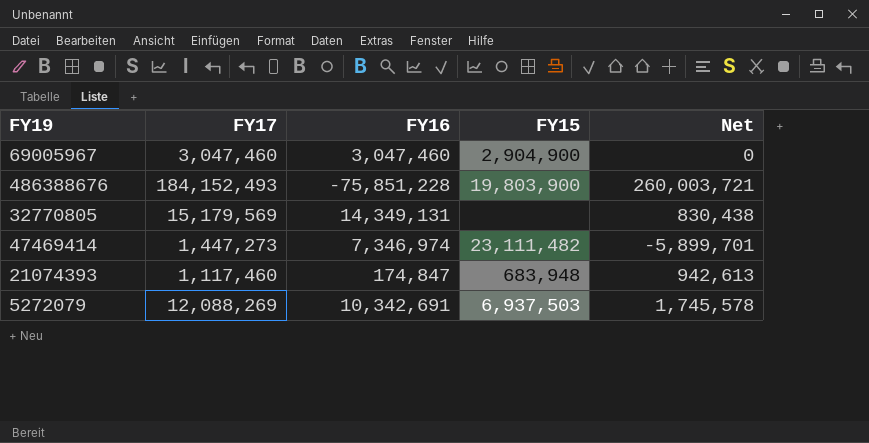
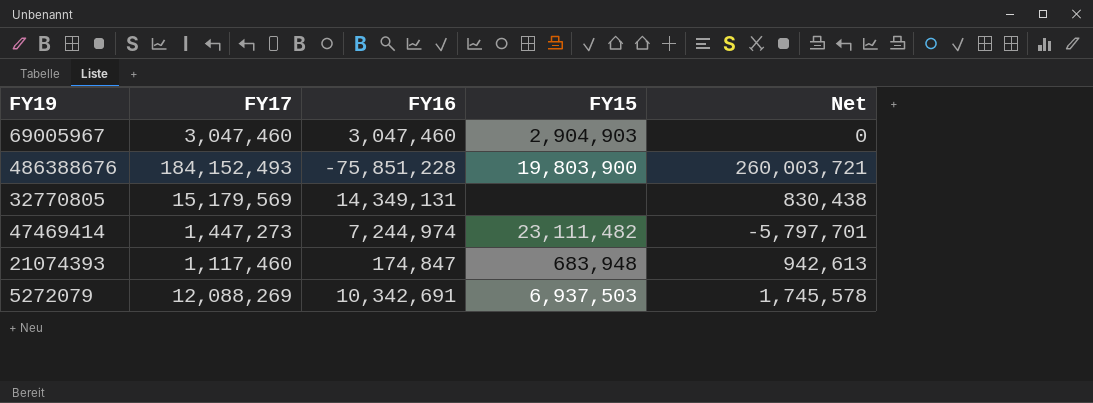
69005967 | FY15: 2,904,900 -> 2,904,903
47469414 | FY16: 7,346,974 -> 7,244,974
47469414 | Net: -5,899,701 -> -5,797,701

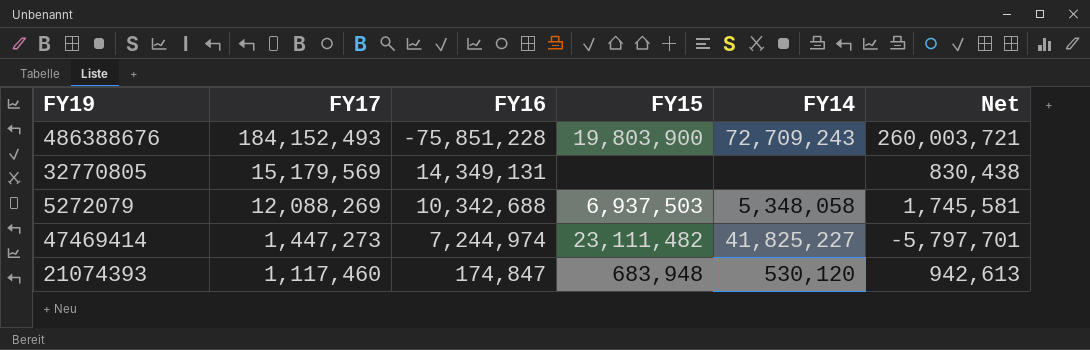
row order: none -> FY17 descending
column FY14 | position: none -> 5
row 69005967: 3,047,460 | 3,047,460 | 2,904,903 | 0 -> none
5272079 | FY16: 10,342,691 -> 10,342,688
5272079 | Net: 1,745,578 -> 1,745,581

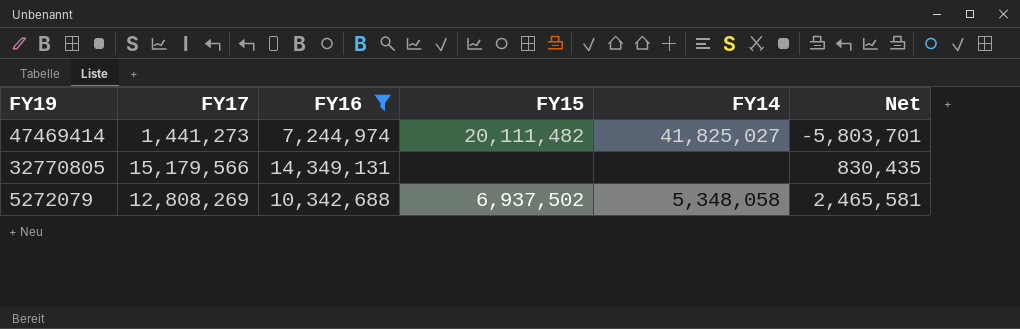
filter: none -> FY16 >= 7,244,974
row order: FY17 descending -> FY19 descending
47469414 | FY17: 1,447,273 -> 1,441,273
47469414 | FY15: 23,111,482 -> 20,111,482
47469414 | FY14: 41,825,227 -> 41,825,027
47469414 | Net: -5,797,701 -> -5,803,701
32770805 | FY17: 15,179,569 -> 15,179,566
32770805 | Net: 830,438 -> 830,435
5272079 | FY17: 12,088,269 -> 12,808,269
5272079 | FY15: 6,937,503 -> 6,937,502
5272079 | Net: 1,745,581 -> 2,465,581

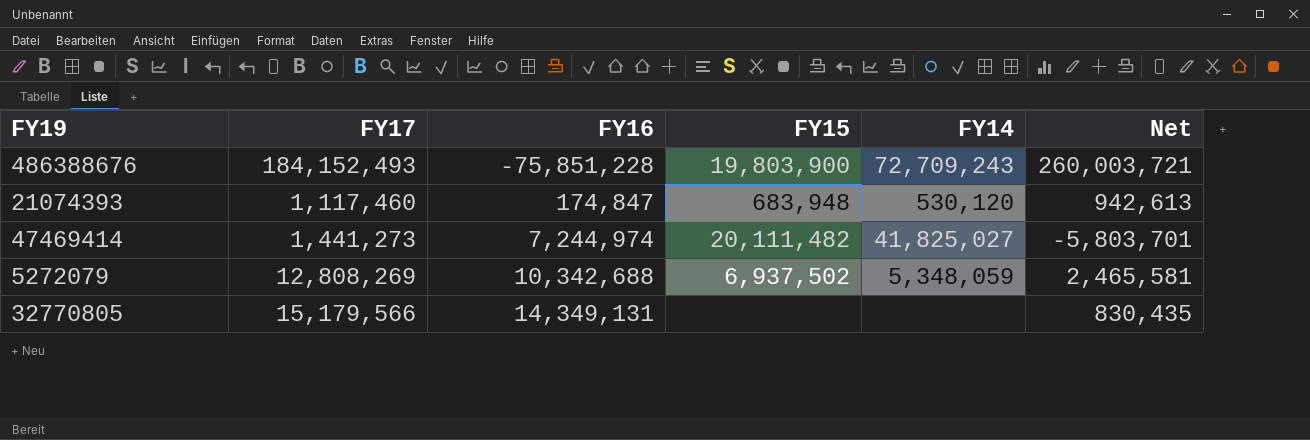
filter: FY16 >= 7,244,974 -> none
row order: FY19 descending -> FY16 ascending
5272079 | FY14: 5,348,058 -> 5,348,059

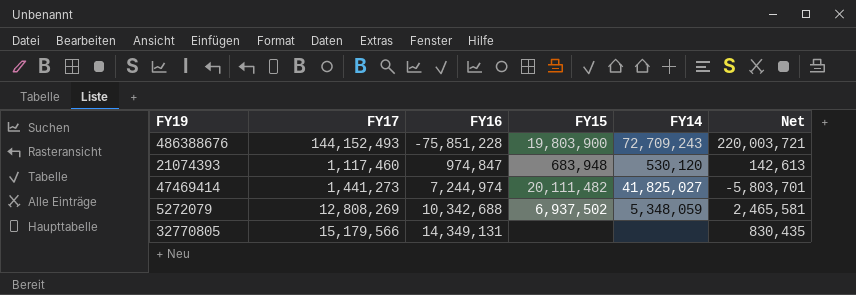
486388676 | FY17: 184,152,493 -> 144,152,493
486388676 | Net: 260,003,721 -> 220,003,721
21074393 | FY16: 174,847 -> 974,847
21074393 | Net: 942,613 -> 142,613

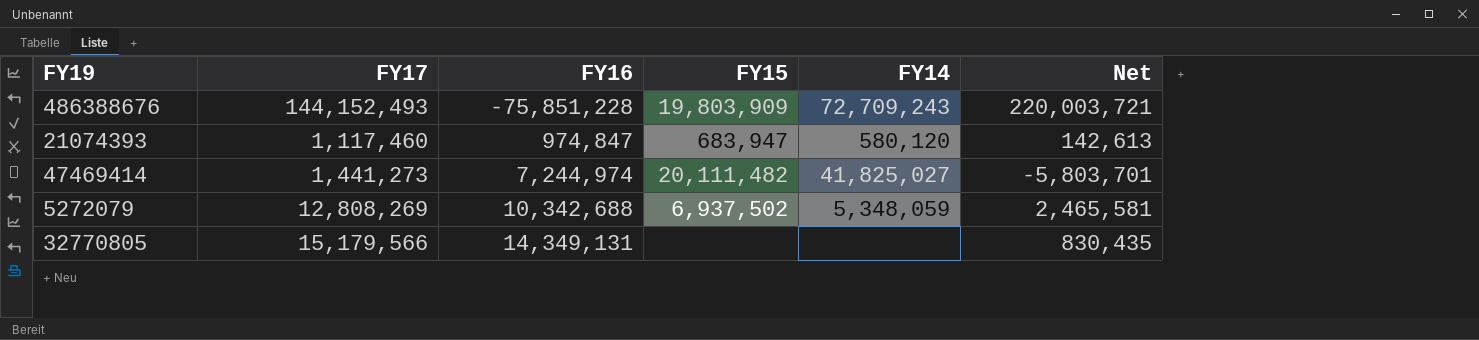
486388676 | FY15: 19,803,900 -> 19,803,909
21074393 | FY15: 683,948 -> 683,947
21074393 | FY14: 530,120 -> 580,120

